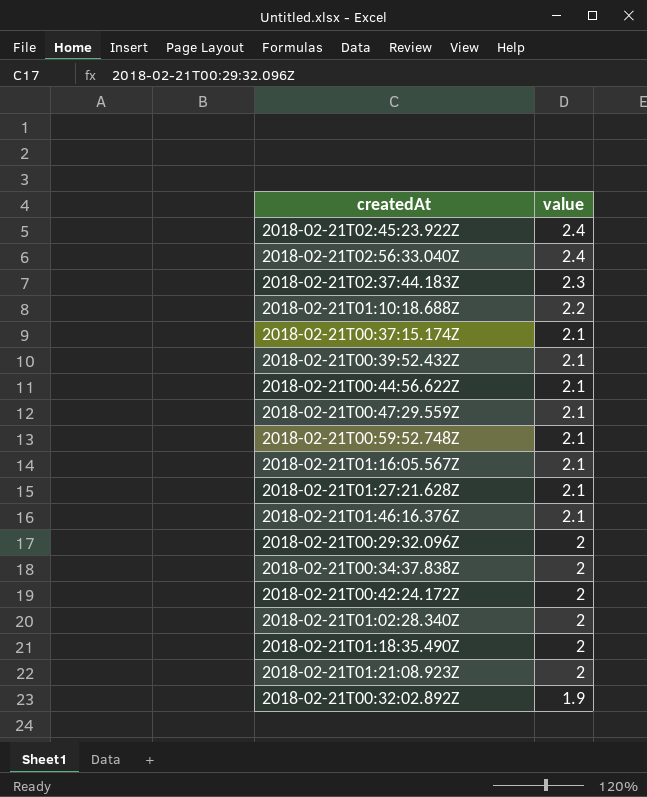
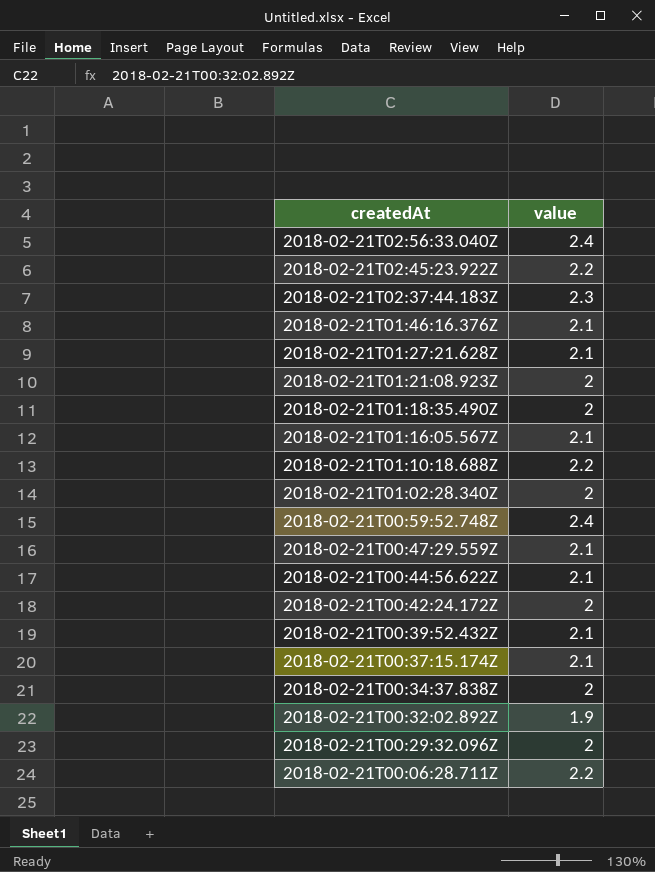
row order: value descending -> createdAt descending
2018-02-21T02:45:23.922Z | value: 2.4 -> 2.2
2018-02-21T00:59:52.748Z | value: 2.1 -> 2.4
row 2018-02-21T00:06:28.711Z: none -> 2.2

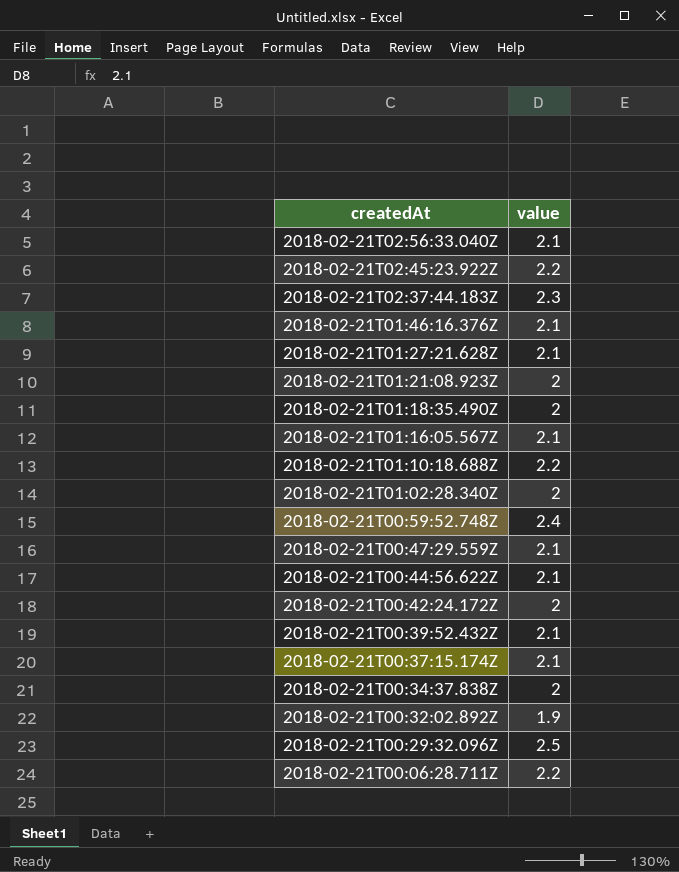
2018-02-21T02:56:33.040Z | value: 2.4 -> 2.1
2018-02-21T00:29:32.096Z | value: 2 -> 2.5

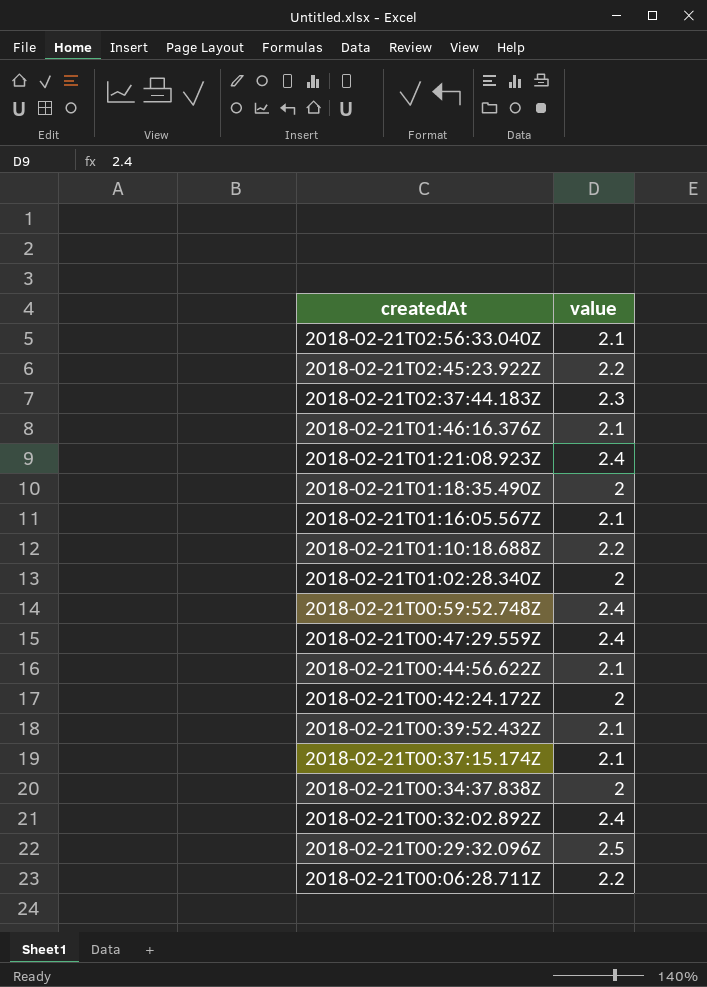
row 2018-02-21T01:27:21.628Z: 2.1 -> none
2018-02-21T01:21:08.923Z | value: 2 -> 2.4
2018-02-21T00:47:29.559Z | value: 2.1 -> 2.4
2018-02-21T00:32:02.892Z | value: 1.9 -> 2.4

